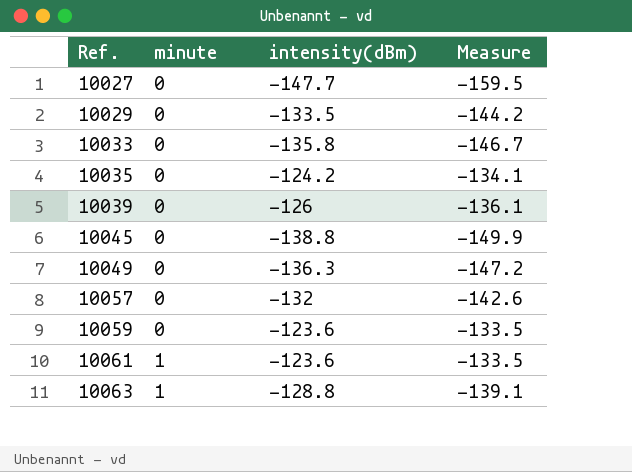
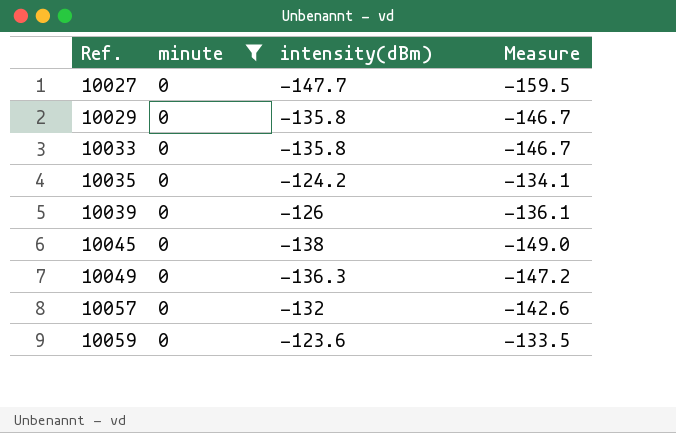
filter: none -> minute = 0
10029 | intensity(dBm): -133.5 -> -135.8
10029 | Measure: -144.2 -> -146.7
10045 | intensity(dBm): -138.8 -> -138
10045 | Measure: -149.9 -> -149.0

